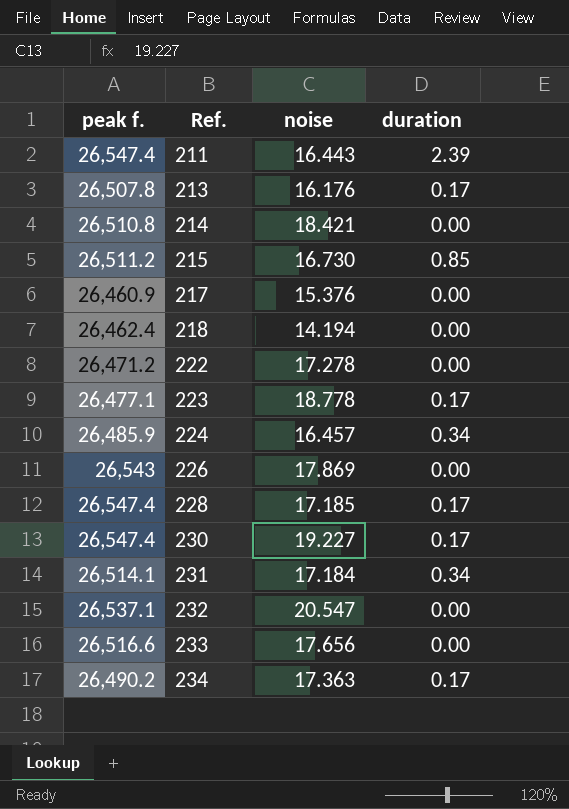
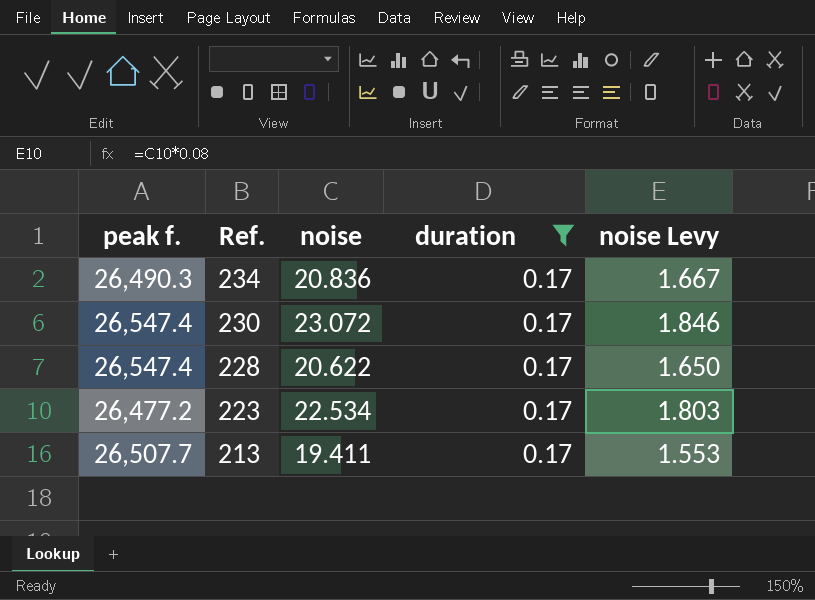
filter: none -> duration = 0.17
row order: Ref. ascending -> Ref. descending
column noise Levy | formula: none -> [noise] * 0.08
234 | peak f.: 26,490.2 -> 26,490.3
234 | noise: 17.363 -> 20.836
230 | noise: 19.227 -> 23.072
228 | noise: 17.185 -> 20.622
223 | peak f.: 26,477.1 -> 26,477.2
223 | noise: 18.778 -> 22.534
213 | peak f.: 26,507.8 -> 26,507.7
213 | noise: 16.176 -> 19.411

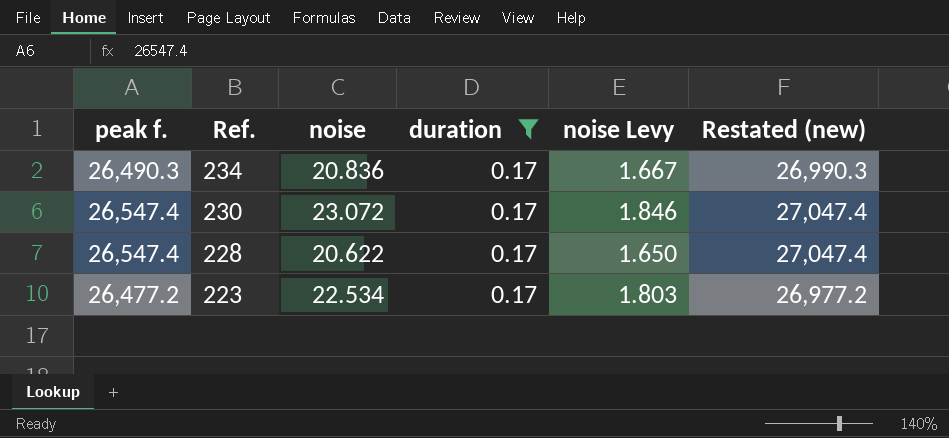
column Restated (new) | formula: none -> [peak f.] + 500
row 213: 26,507.7 | 19.411 | 0.17 | 1.553 -> none

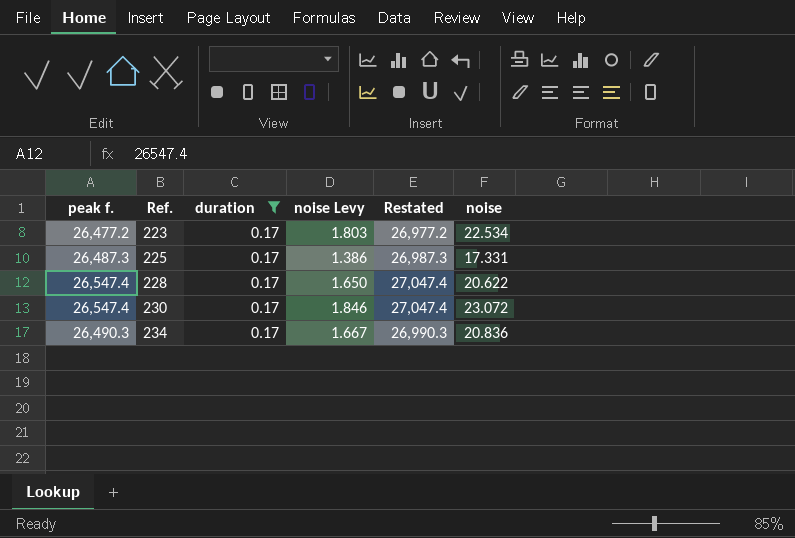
row order: Ref. descending -> Ref. ascending
column name: Restated (new) -> Restated
column noise | position: 3 -> 6
row 225: none -> 26,487.3 | 0.17 | 1.386 | 26,987.3 | 17.331

